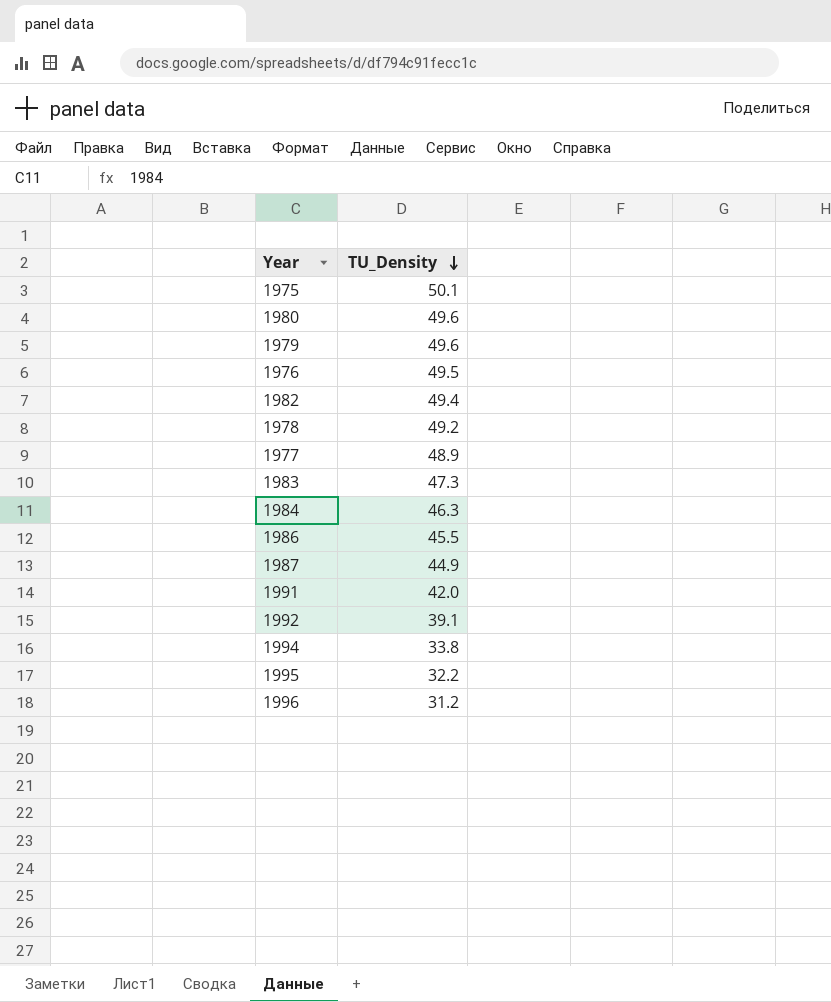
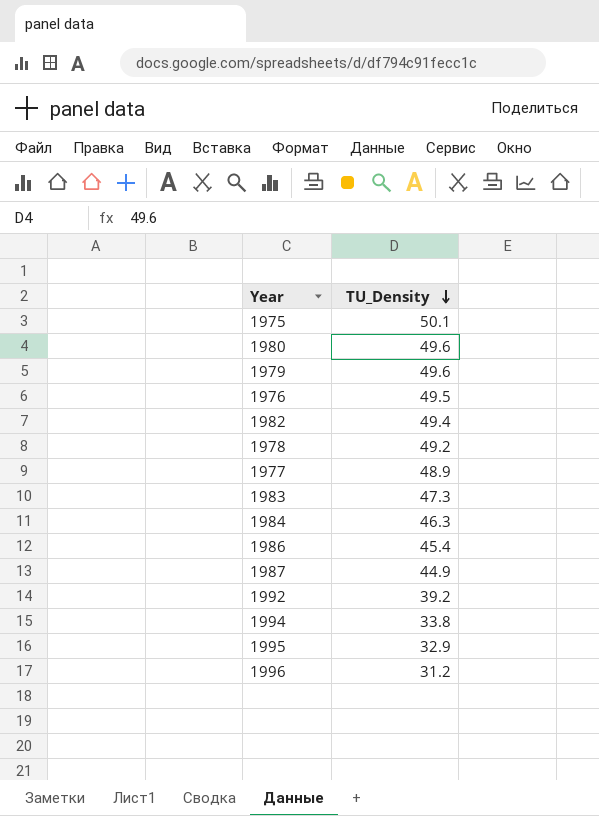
row 1991: 42.0 -> none
1986 | TU_Density: 45.5 -> 45.4
1992 | TU_Density: 39.1 -> 39.2
1995 | TU_Density: 32.2 -> 32.9

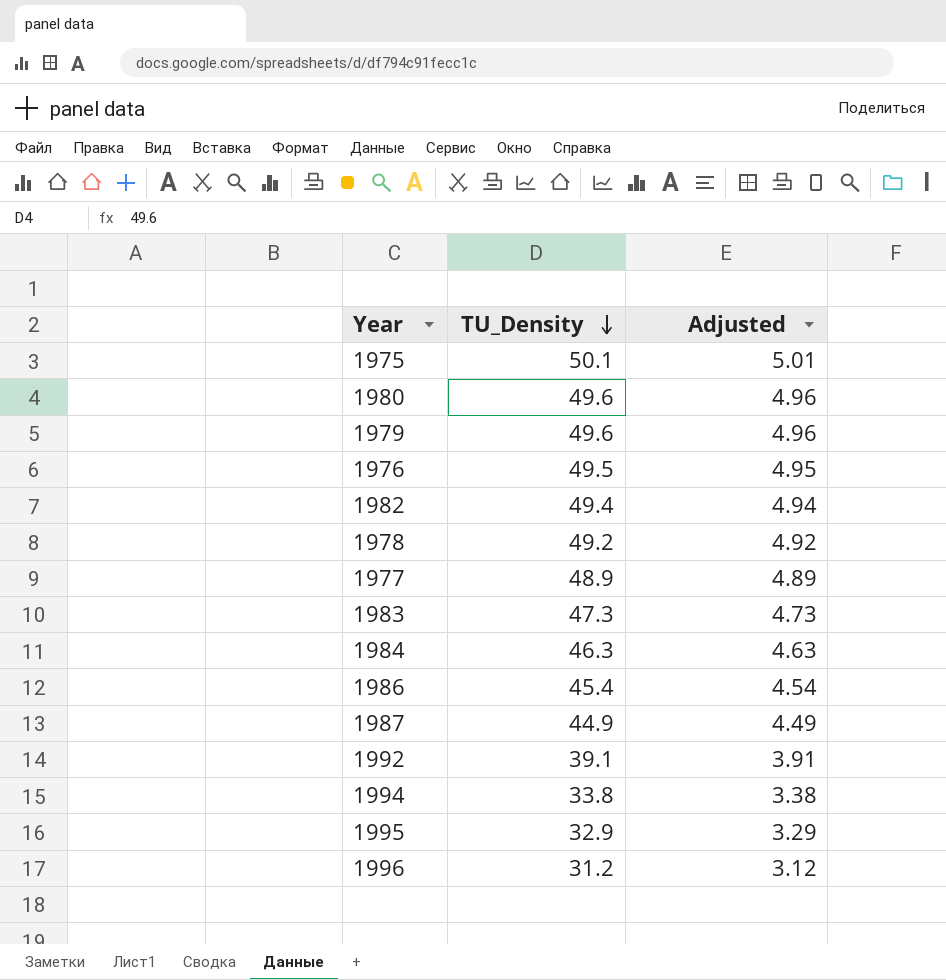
column Adjusted | formula: none -> [TU_Density] * 0.1
1992 | TU_Density: 39.2 -> 39.1

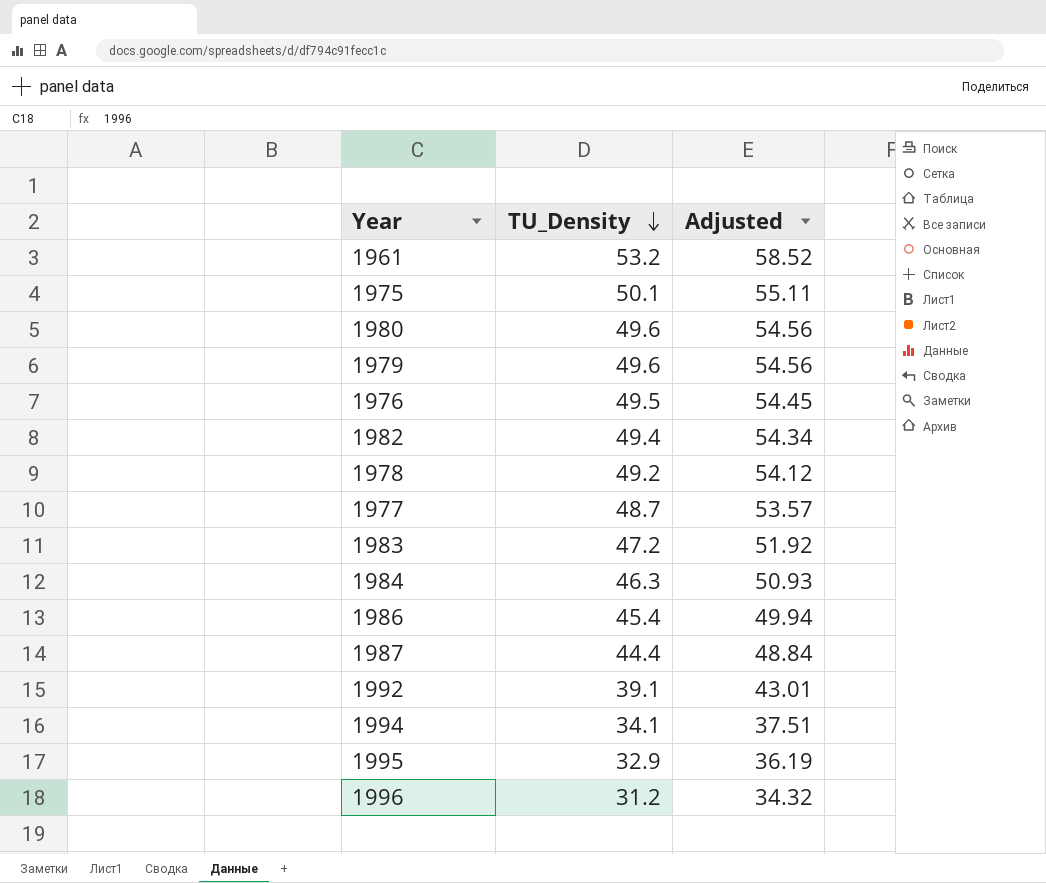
column Adjusted | formula: [TU_Density] * 0.1 -> [TU_Density] * 1.1
row 1961: none -> 53.2 | 58.52
1977 | TU_Density: 48.9 -> 48.7
1983 | TU_Density: 47.3 -> 47.2
1987 | TU_Density: 44.9 -> 44.4
1994 | TU_Density: 33.8 -> 34.1

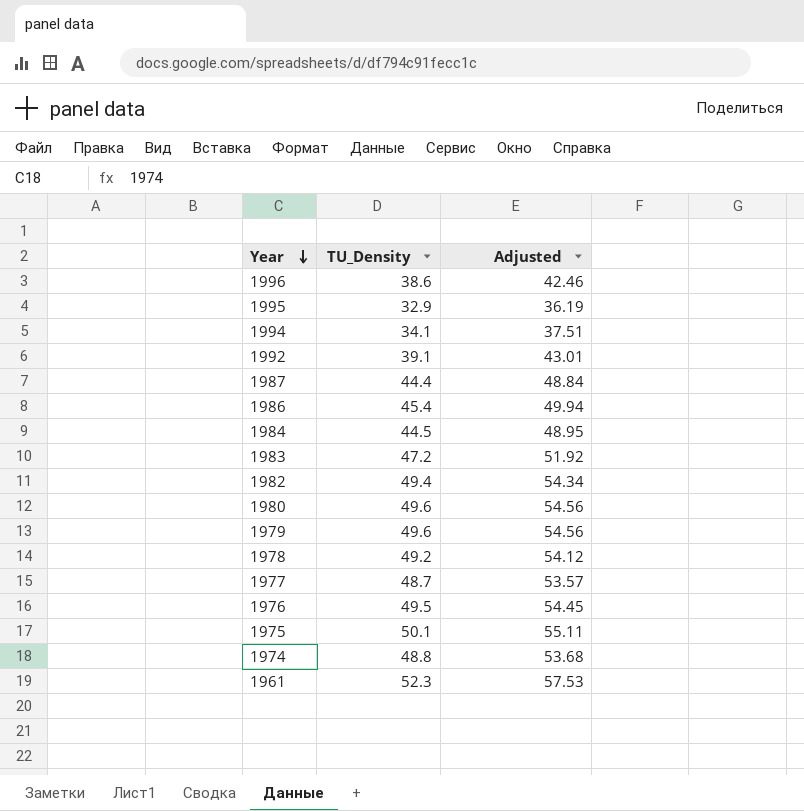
row order: TU_Density descending -> Year descending
1996 | TU_Density: 31.2 -> 38.6
1996 | Adjusted: 34.32 -> 42.46
1984 | TU_Density: 46.3 -> 44.5
1984 | Adjusted: 50.93 -> 48.95
row 1974: none -> 48.8 | 53.68
1961 | TU_Density: 53.2 -> 52.3
1961 | Adjusted: 58.52 -> 57.53

